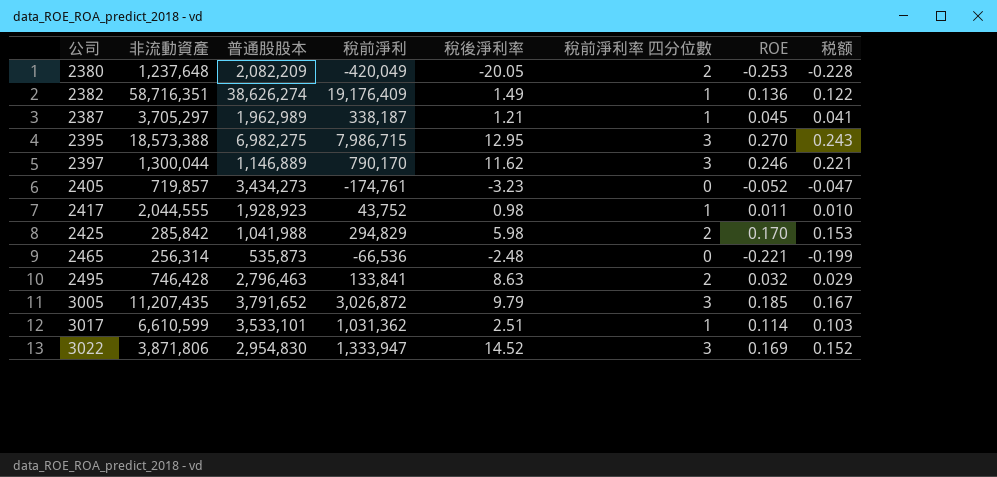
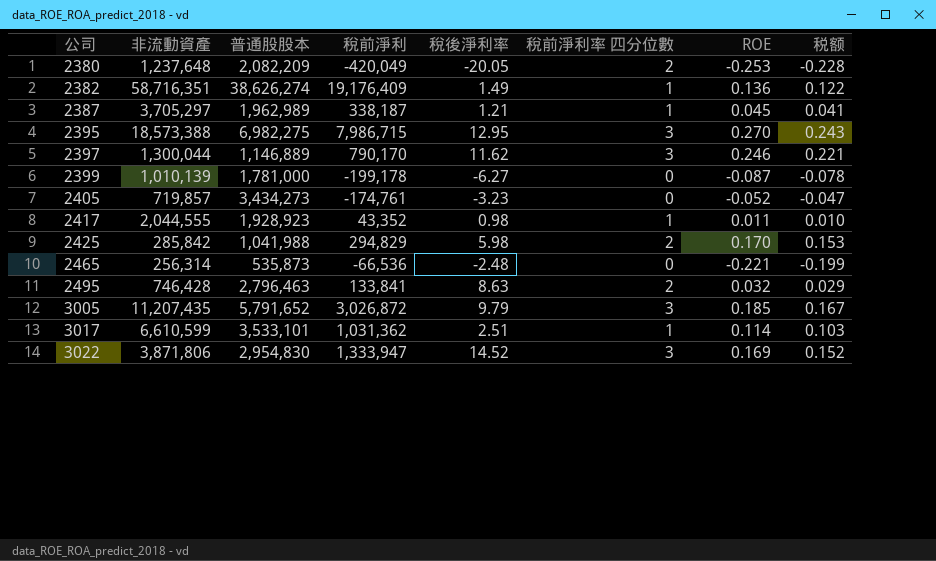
row 2399: none -> 1,010,139 | 1,781,000 | -199,178 | -6.27 | 0 | -0.087 | -0.078
2417 | 稅前淨利: 43,752 -> 43,352
3005 | 普通股股本: 3,791,652 -> 5,791,652

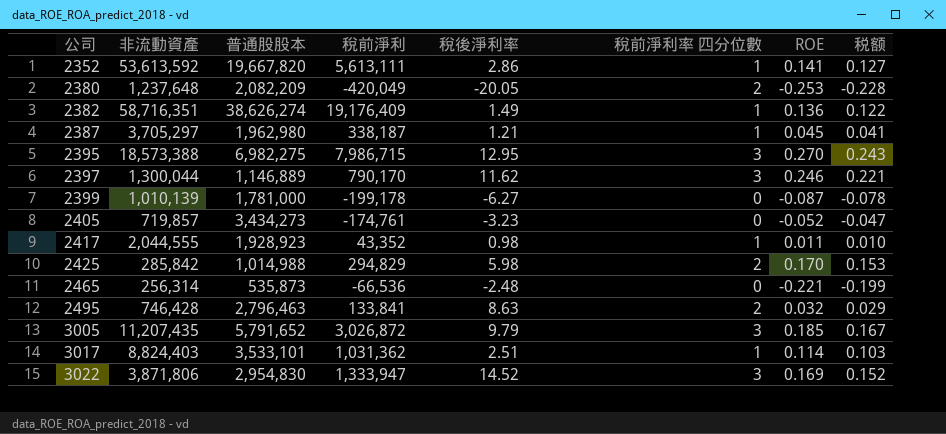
row 2352: none -> 53,613,592 | 19,667,820 | 5,613,111 | 2.86 | 1 | 0.141 | 0.127
2387 | 普通股股本: 1,962,989 -> 1,962,980
2425 | 普通股股本: 1,041,988 -> 1,014,988
3017 | 非流動資產: 6,610,599 -> 8,824,403

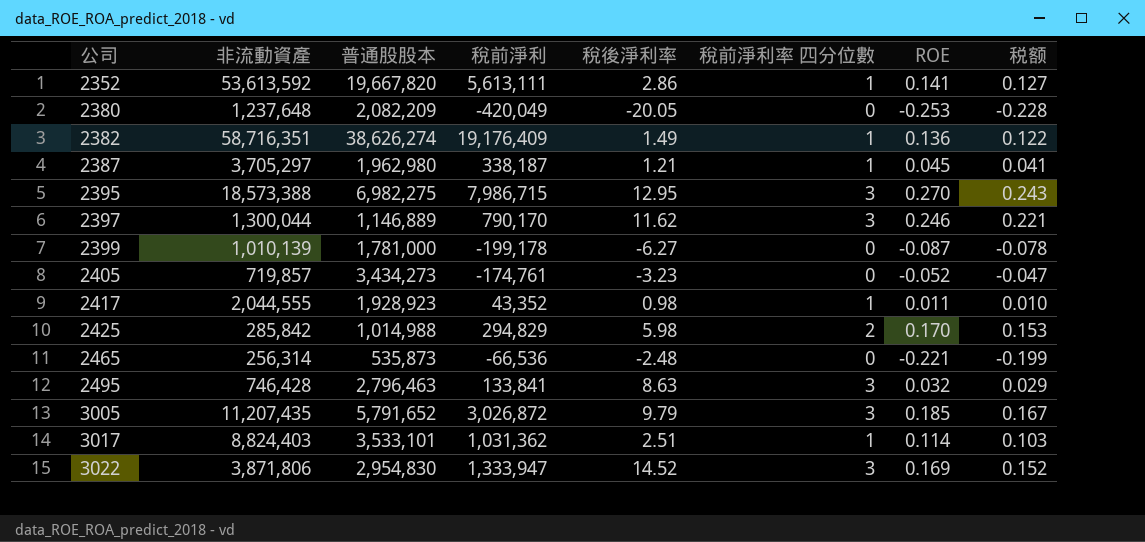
2380 | 稅前淨利率 四分位數: 2 -> 0
2495 | 稅前淨利率 四分位數: 2 -> 3

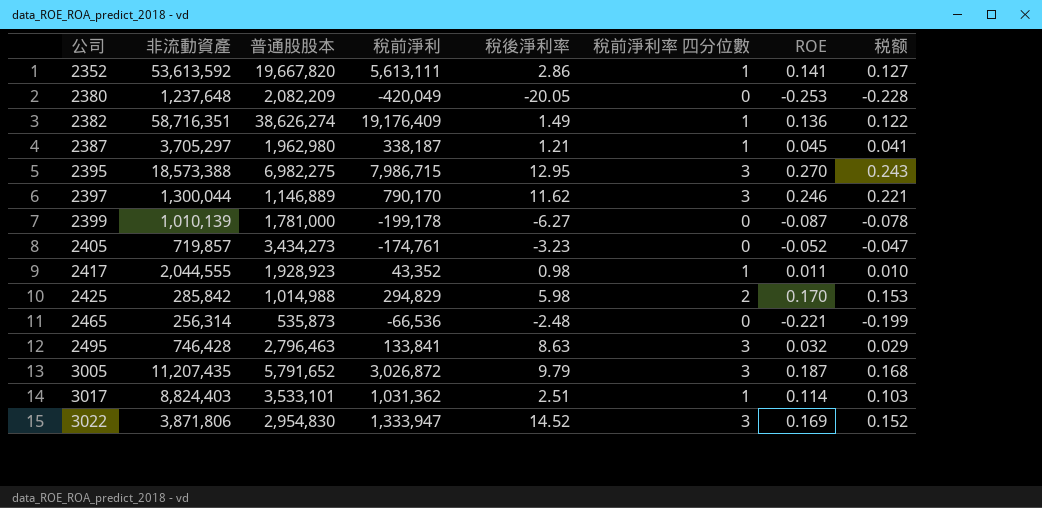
3005 | ROE: 0.185 -> 0.187
3005 | 税额: 0.167 -> 0.168

